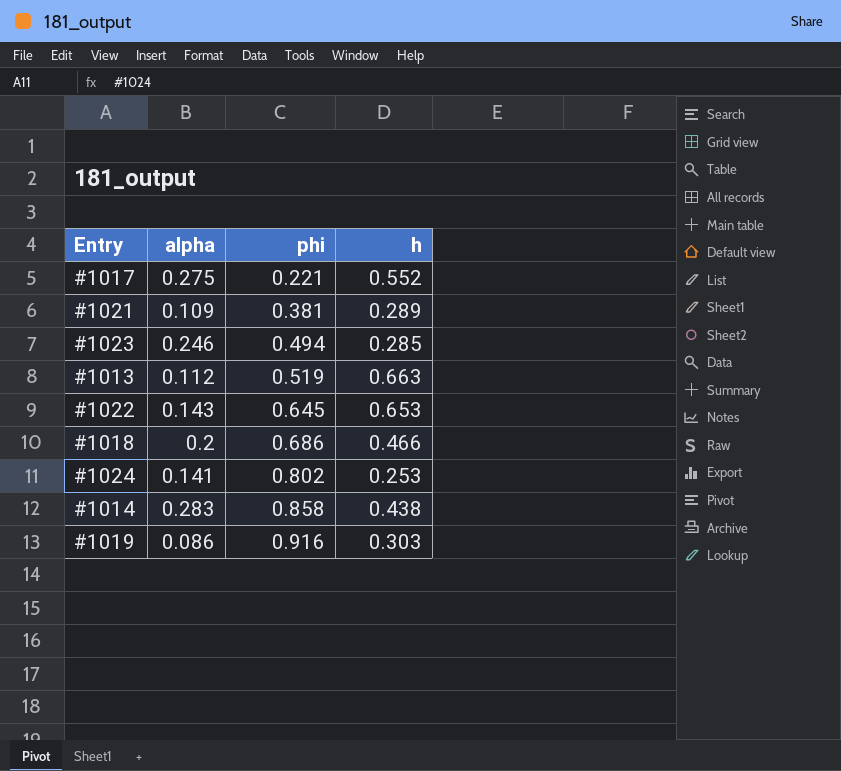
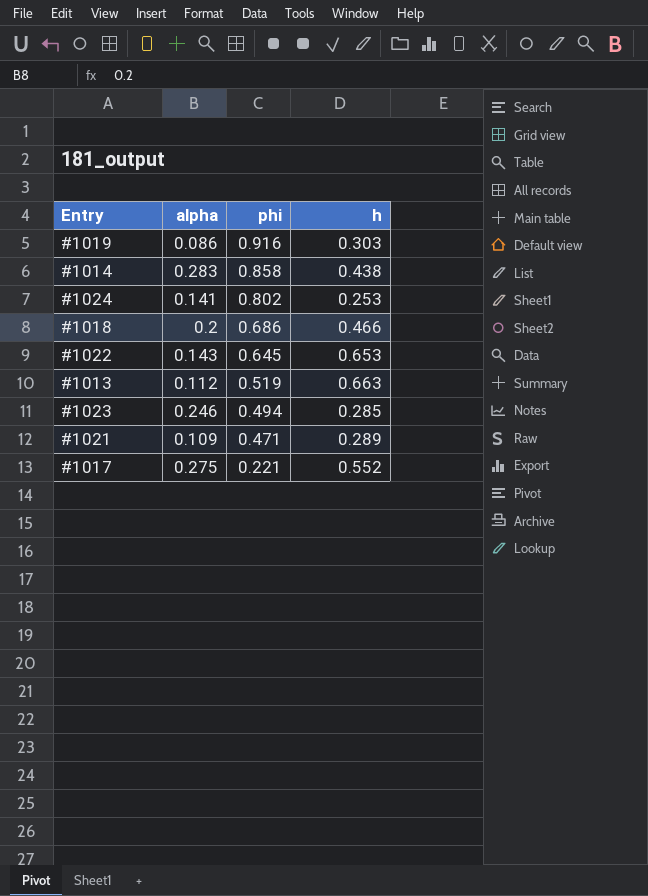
row order: phi ascending -> phi descending
#1021 | phi: 0.381 -> 0.471

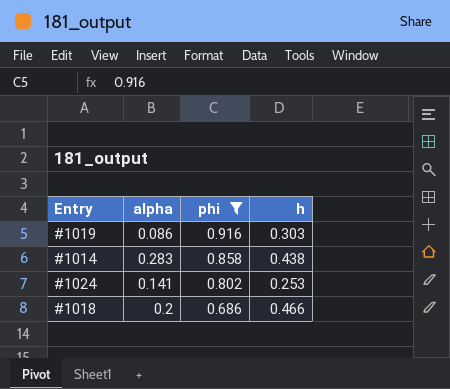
filter: none -> phi >= 0.686

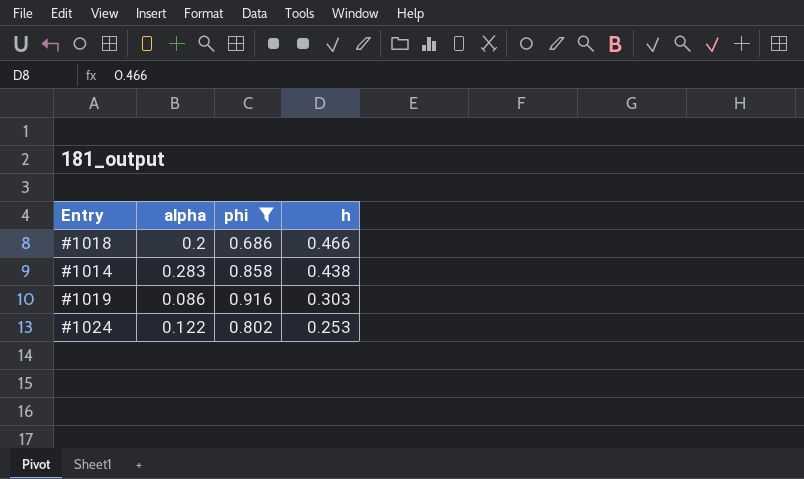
row order: phi descending -> h descending
#1024 | alpha: 0.141 -> 0.122

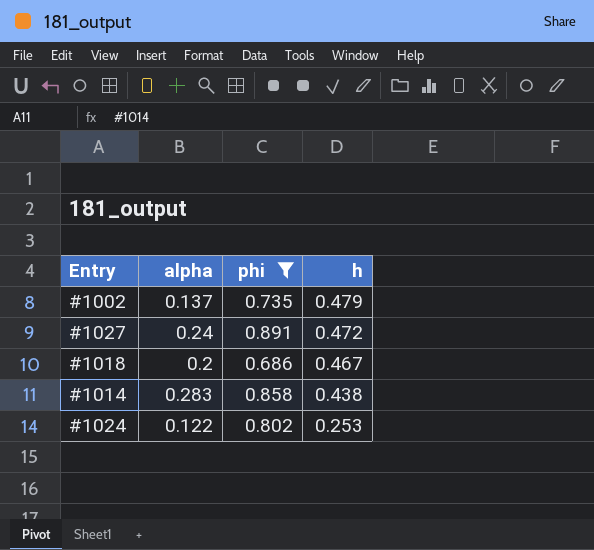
row #1019: 0.086 | 0.916 | 0.303 -> none
row #1002: none -> 0.137 | 0.735 | 0.479
row #1027: none -> 0.24 | 0.891 | 0.472
#1018 | h: 0.466 -> 0.467

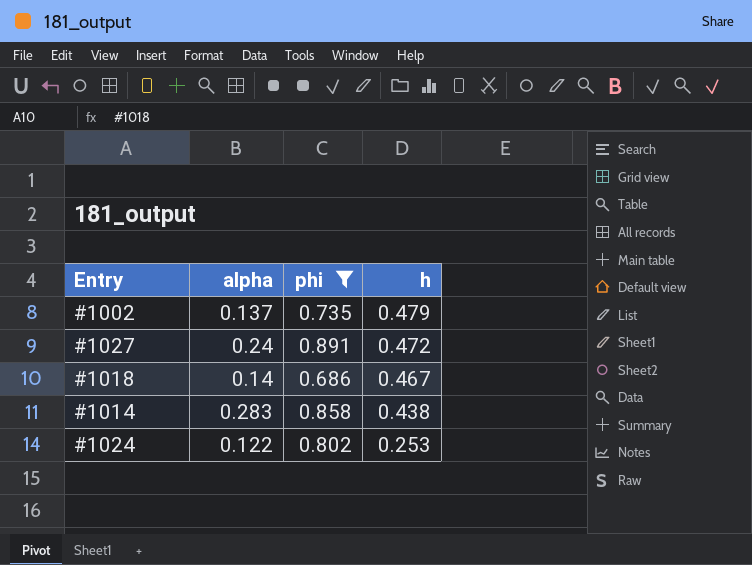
#1018 | alpha: 0.2 -> 0.14

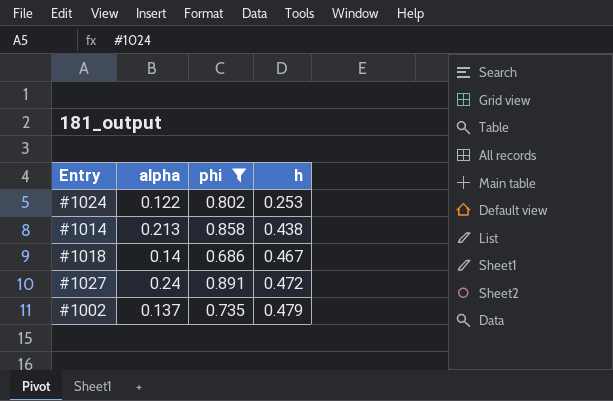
row order: h descending -> h ascending
#1014 | alpha: 0.283 -> 0.213

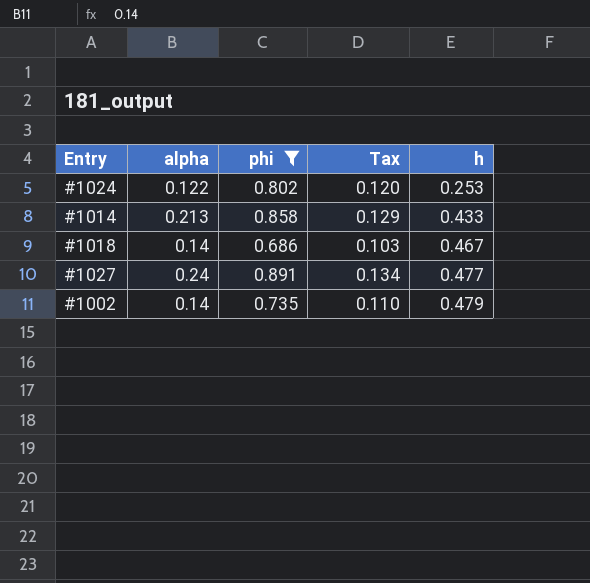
column Tax | formula: none -> [phi] * 0.15
#1014 | h: 0.438 -> 0.433
#1027 | h: 0.472 -> 0.477
#1002 | alpha: 0.137 -> 0.14

